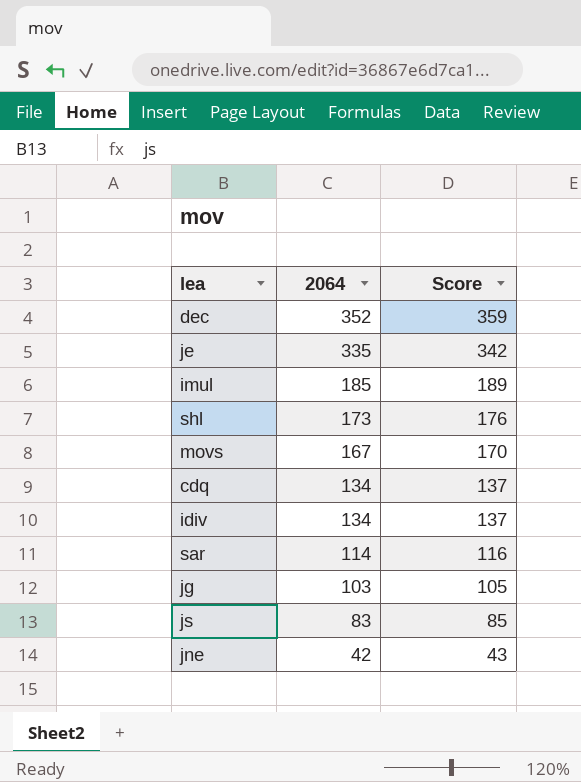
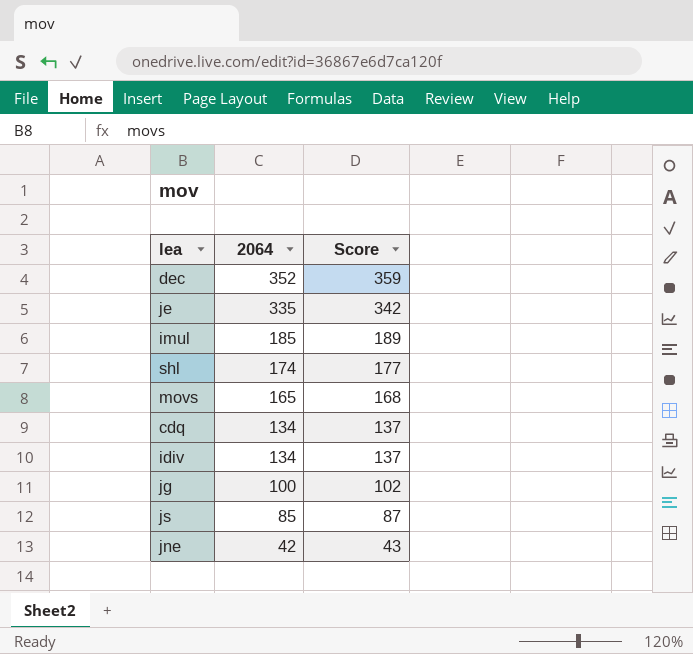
row sar: 114 | 116 -> none
shl | 2064: 173 -> 174
shl | Score: 176 -> 177
movs | 2064: 167 -> 165
movs | Score: 170 -> 168
jg | 2064: 103 -> 100
jg | Score: 105 -> 102
js | 2064: 83 -> 85
js | Score: 85 -> 87

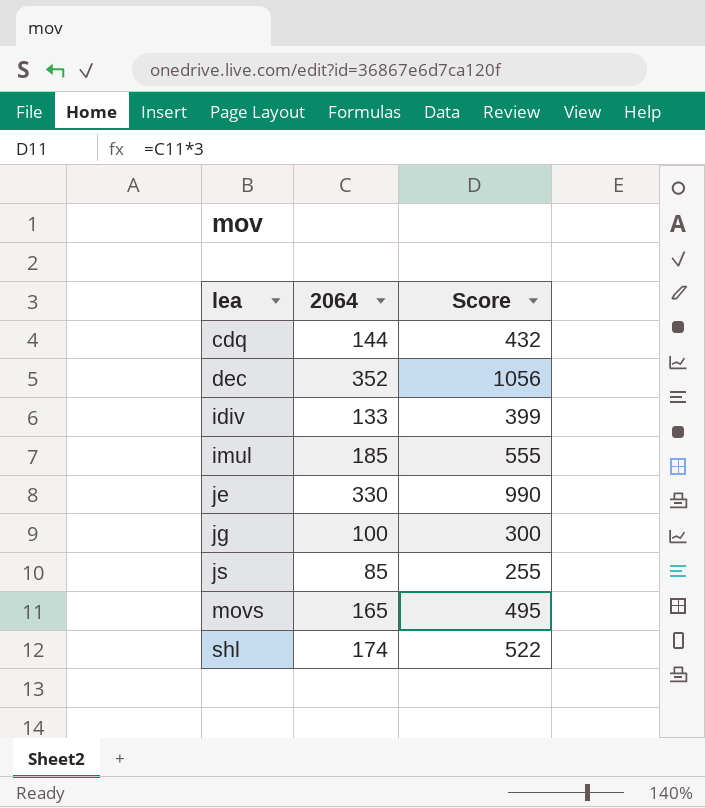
row order: 2064 descending -> lea ascending
column Score | formula: [2064] * 1.02 -> [2064] * 3
row jne: 42 | 43 -> none
cdq | 2064: 134 -> 144
idiv | 2064: 134 -> 133
je | 2064: 335 -> 330

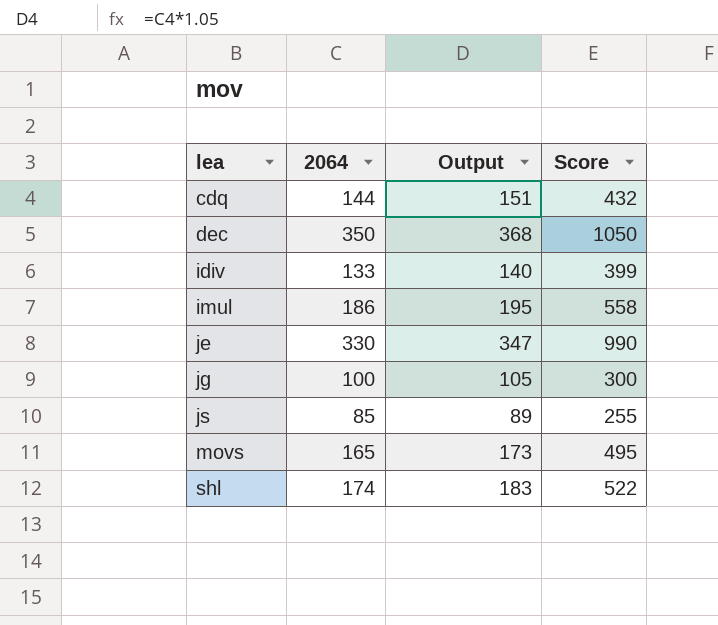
column Output | formula: none -> [2064] * 1.05
dec | 2064: 352 -> 350
dec | Score: 1056 -> 1050
imul | 2064: 185 -> 186
imul | Score: 555 -> 558

